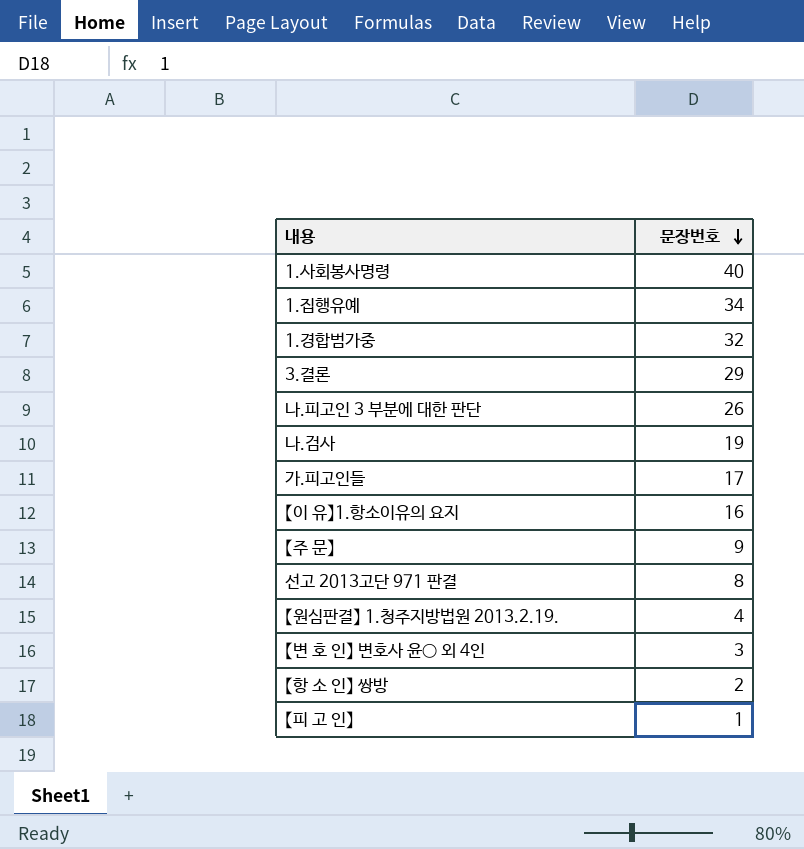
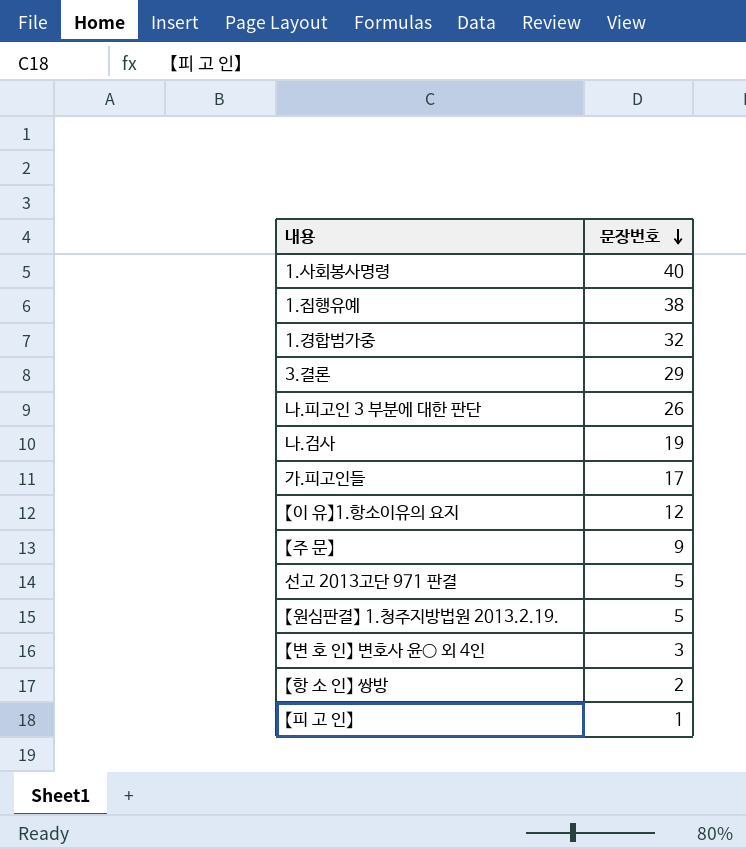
1.집행유예 | 문장번호: 34 -> 38
【이 유】1.항소이유의 요지 | 문장번호: 16 -> 12
선고 2013고단 971 판결 | 문장번호: 8 -> 5
【원심판결】 1.청주지방법원 2013.2.19. | 문장번호: 4 -> 5

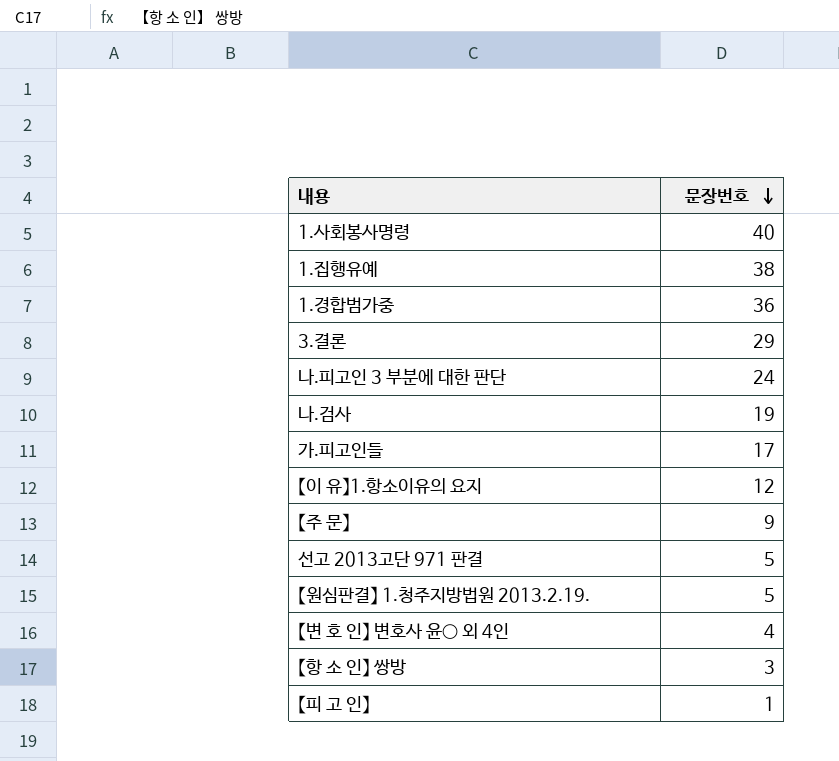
1.경합범가중 | 문장번호: 32 -> 36
나.피고인 3 부분에 대한 판단 | 문장번호: 26 -> 24
【변 호 인】 변호사 윤○ 외 4인 | 문장번호: 3 -> 4
【항 소 인】 쌍방 | 문장번호: 2 -> 3

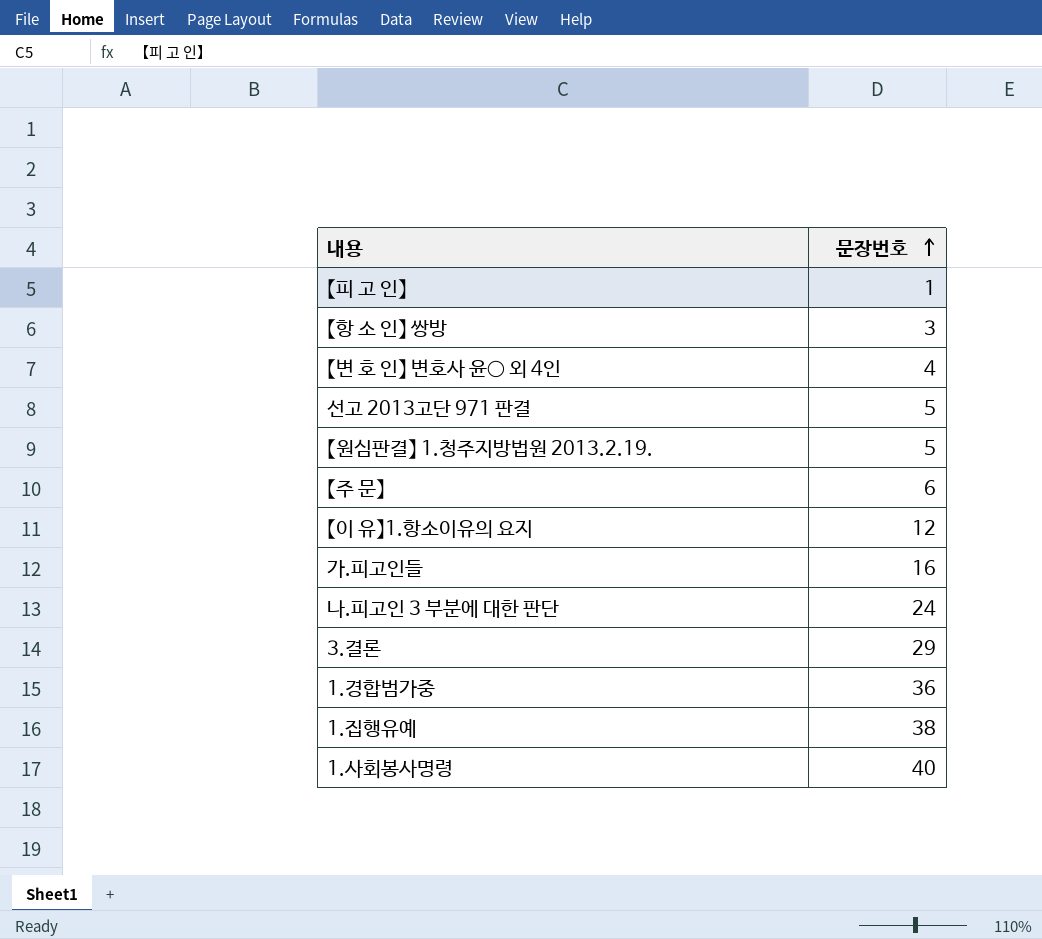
row order: 문장번호 descending -> 문장번호 ascending
row 나.검사: 19 -> none
【주 문】 | 문장번호: 9 -> 6
가.피고인들 | 문장번호: 17 -> 16

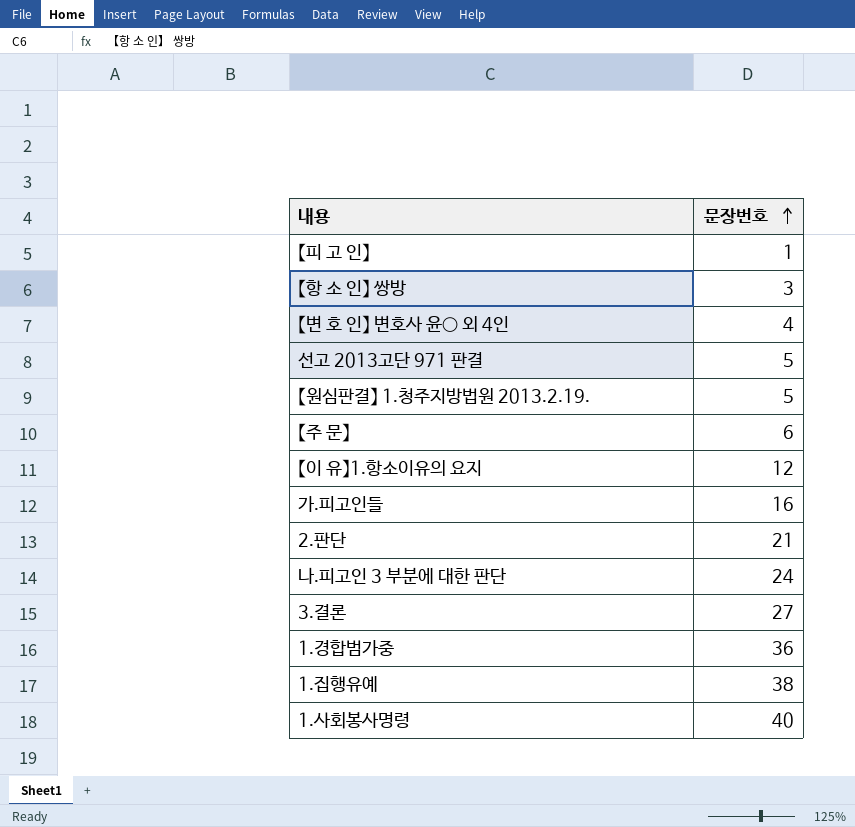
row 2.판단: none -> 21
3.결론 | 문장번호: 29 -> 27

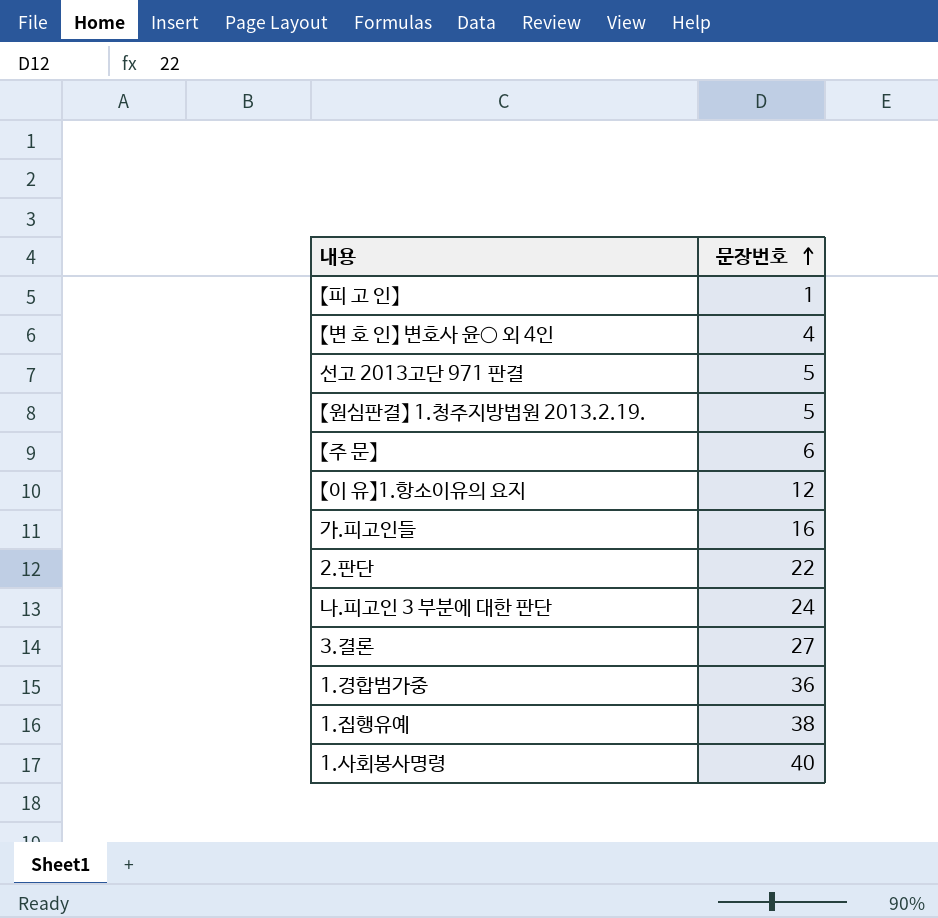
row 【항 소 인】 쌍방: 3 -> none
2.판단 | 문장번호: 21 -> 22

